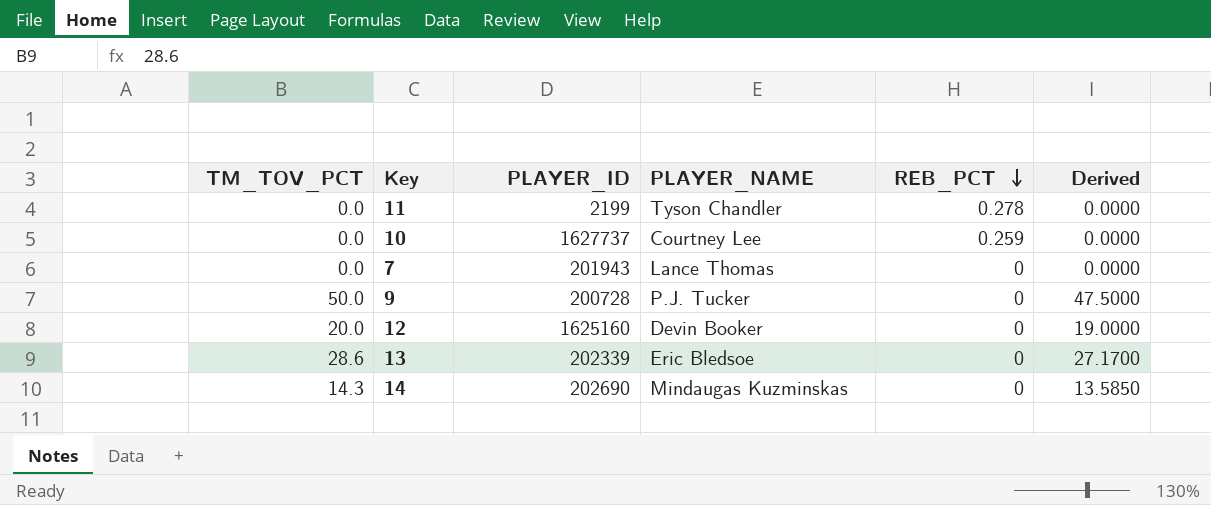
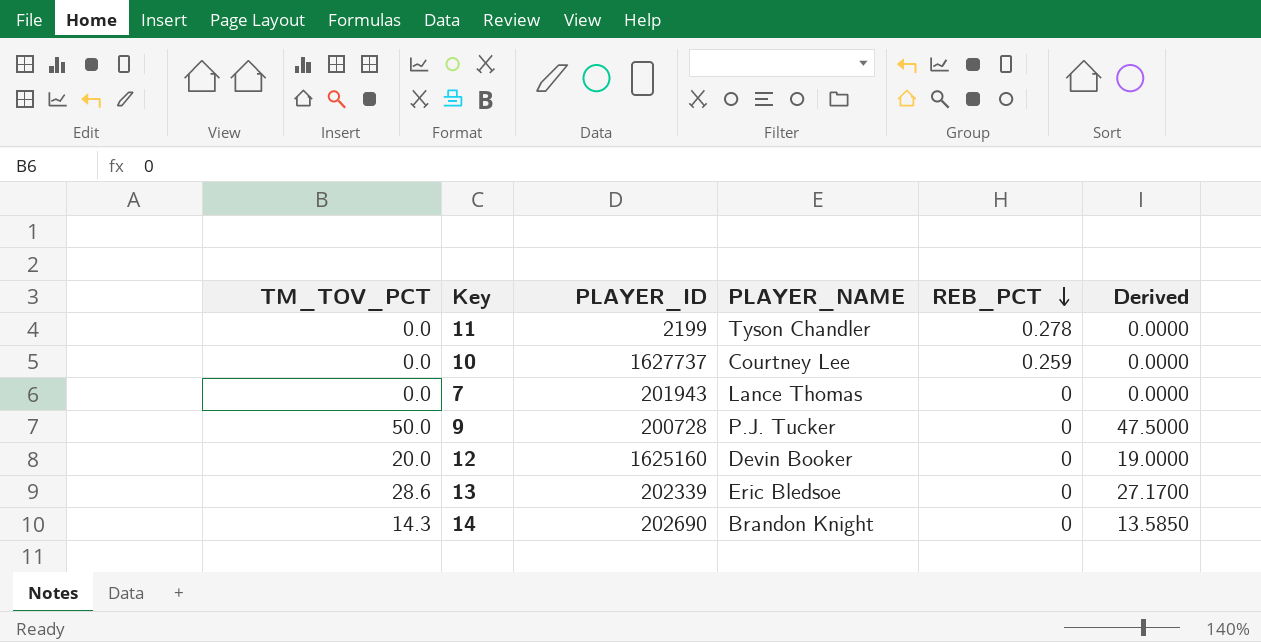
14 | PLAYER_NAME: Mindaugas Kuzminskas -> Brandon Knight

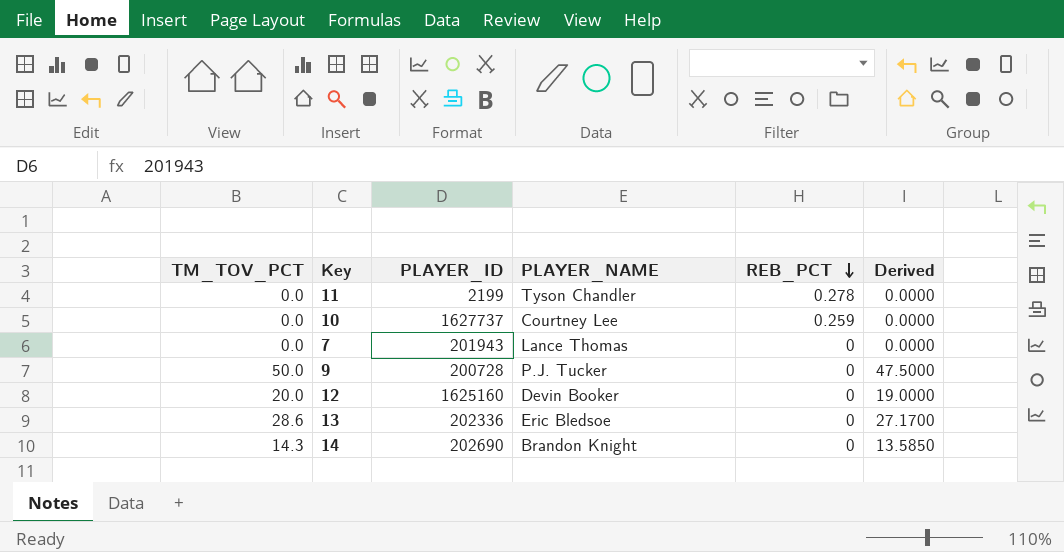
13 | PLAYER_ID: 202339 -> 202336

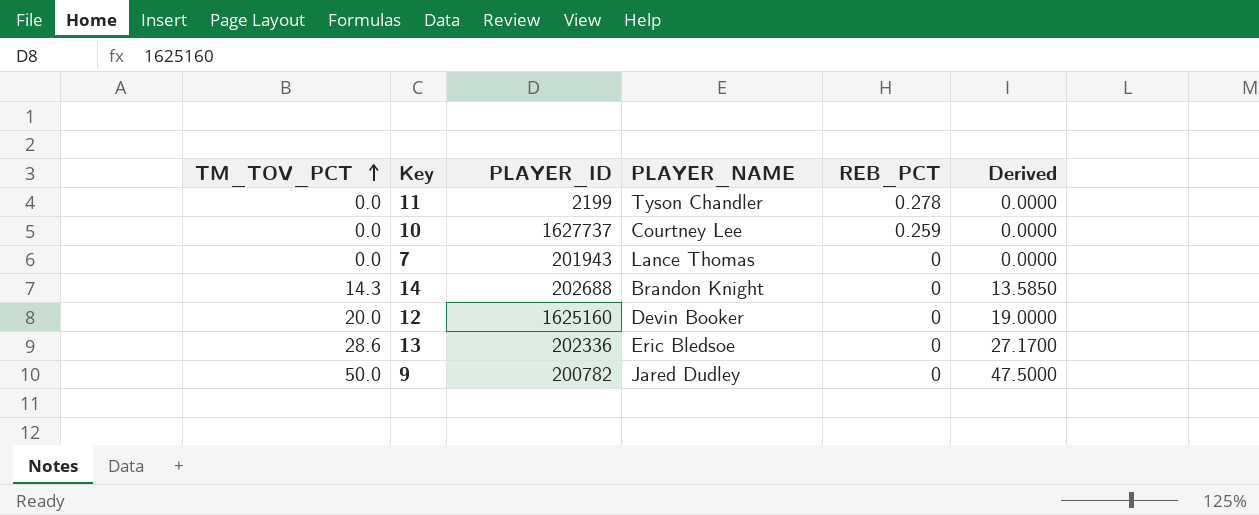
row order: REB_PCT descending -> TM_TOV_PCT ascending
14 | PLAYER_ID: 202690 -> 202688
9 | PLAYER_ID: 200728 -> 200782
9 | PLAYER_NAME: P.J. Tucker -> Jared Dudley

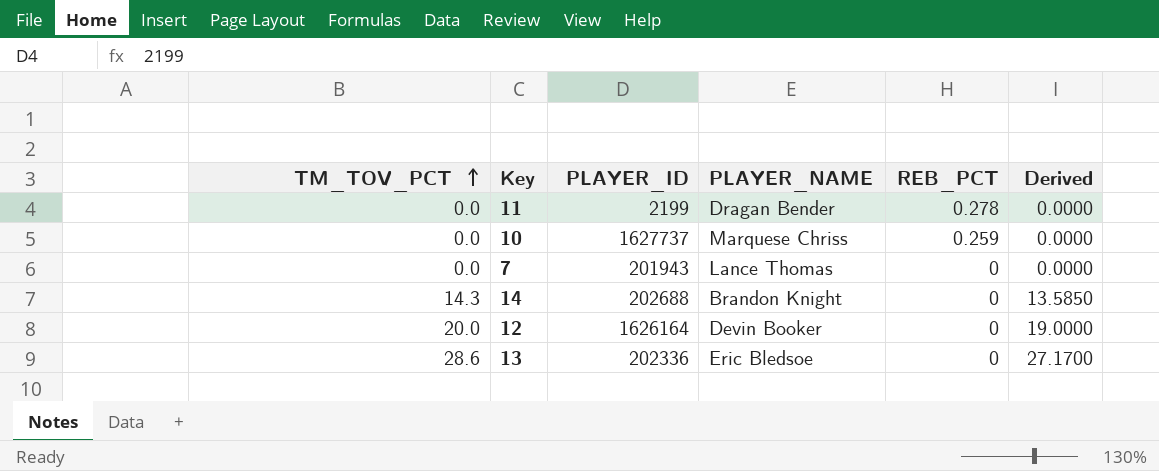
row 9: 50.0 | 200782 | Jared Dudley | 0 | 47.5000 -> none
11 | PLAYER_NAME: Tyson Chandler -> Dragan Bender
10 | PLAYER_NAME: Courtney Lee -> Marquese Chriss
12 | PLAYER_ID: 1625160 -> 1626164

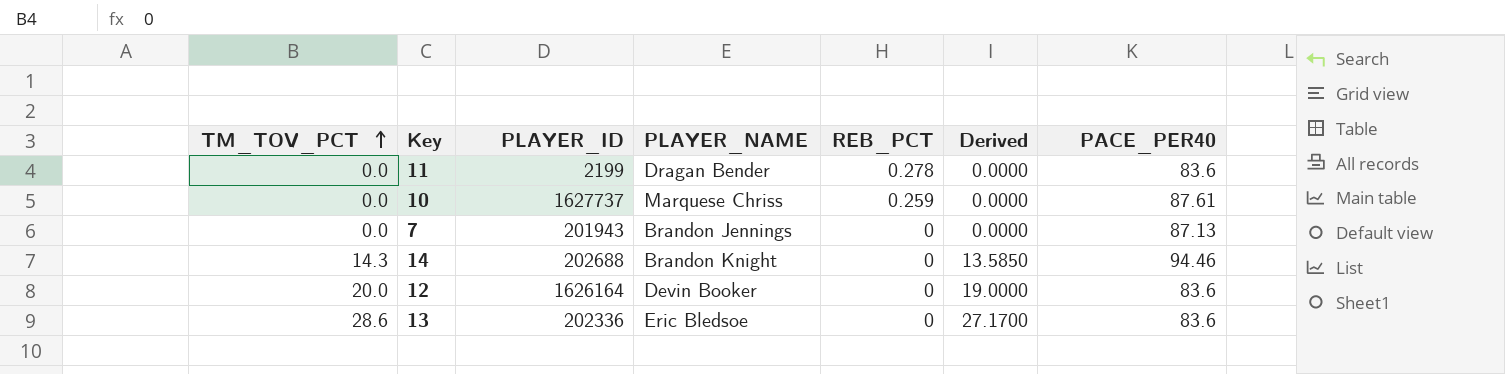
column PACE_PER40 | position: none -> 7
7 | PLAYER_NAME: Lance Thomas -> Brandon Jennings

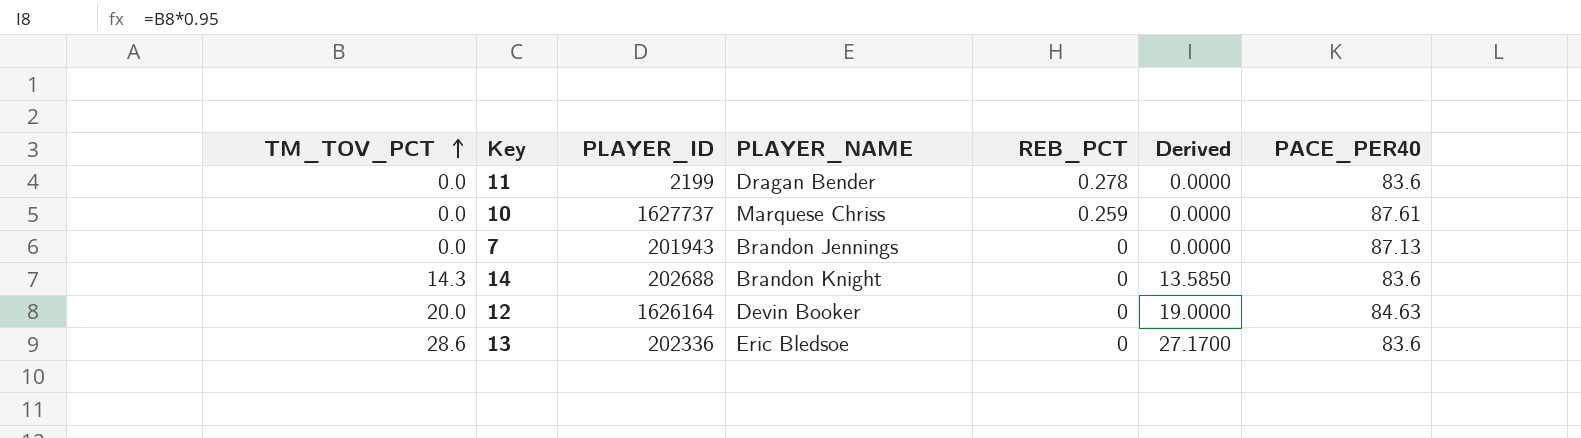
14 | PACE_PER40: 94.46 -> 83.6
12 | PACE_PER40: 83.6 -> 84.63

